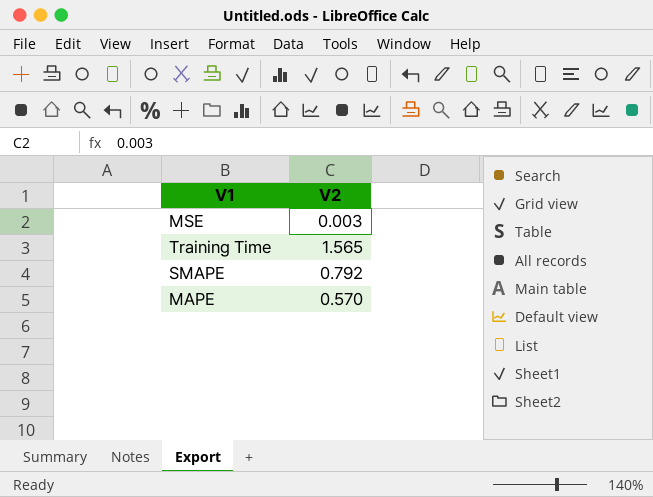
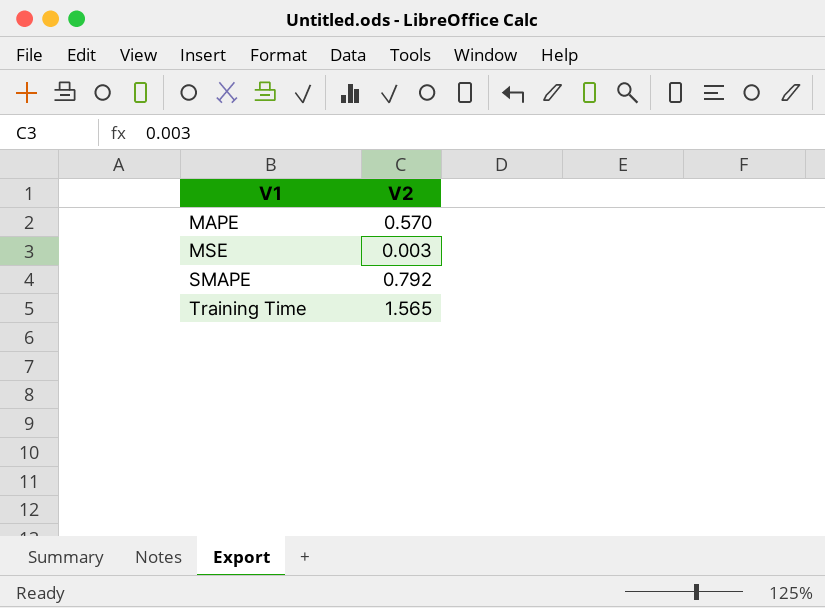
row order: none -> V1 ascending

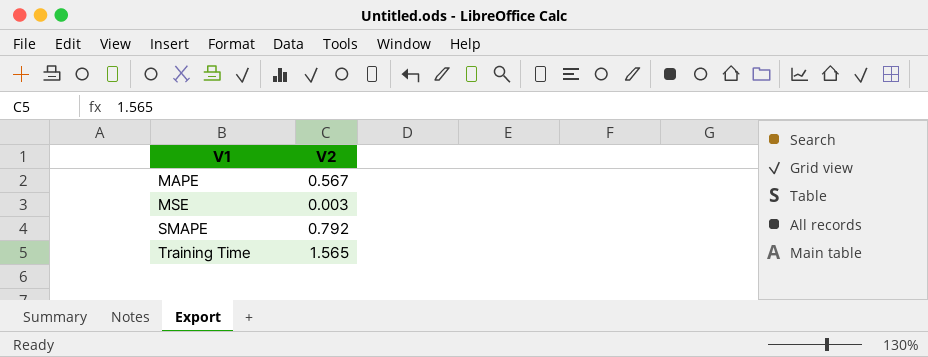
MAPE | V2: 0.570 -> 0.567

